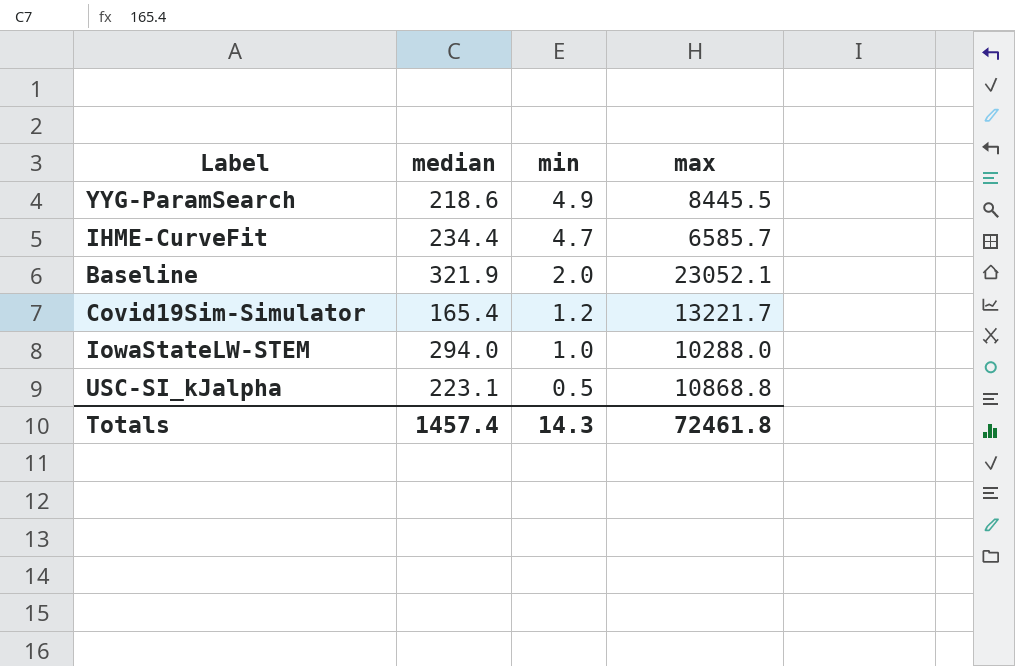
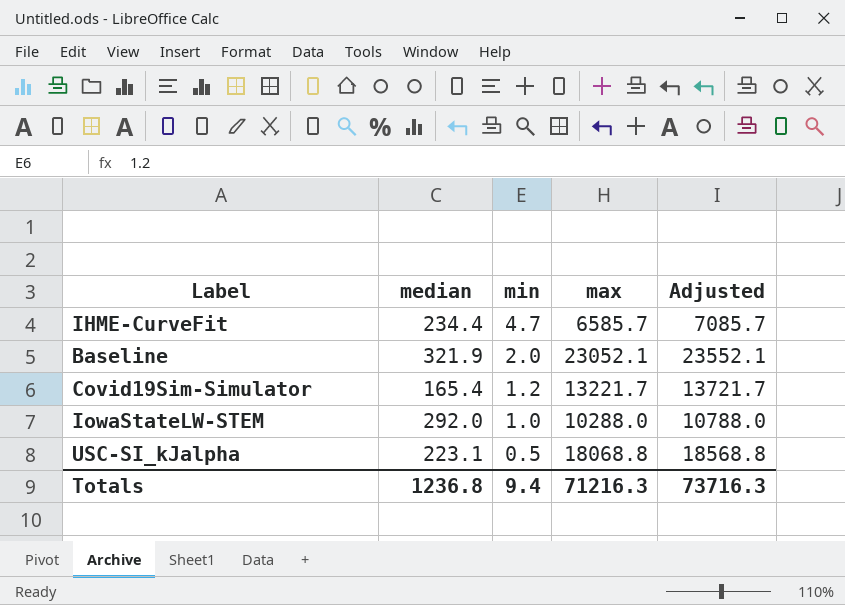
column Adjusted | formula: none -> [max] + 500
row YYG-ParamSearch: 218.6 | 4.9 | 8445.5 -> none
IowaStateLW-STEM | median: 294.0 -> 292.0
USC-SI_kJalpha | max: 10868.8 -> 18068.8
Totals | median: 1457.4 -> 1236.8
Totals | min: 14.3 -> 9.4
Totals | max: 72461.8 -> 71216.3

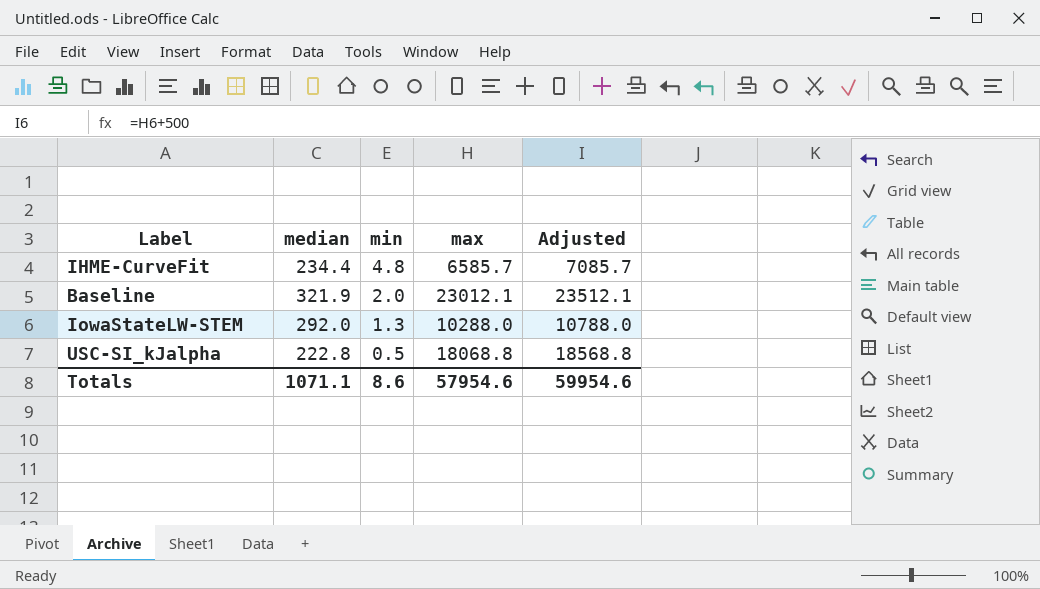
row Covid19Sim-Simulator: 165.4 | 1.2 | 13221.7 | 13721.7 -> none
IHME-CurveFit | min: 4.7 -> 4.8
Baseline | max: 23052.1 -> 23012.1
Baseline | Adjusted: 23552.1 -> 23512.1
IowaStateLW-STEM | min: 1.0 -> 1.3
USC-SI_kJalpha | median: 223.1 -> 222.8
Totals | median: 1236.8 -> 1071.1
Totals | min: 9.4 -> 8.6
Totals | max: 71216.3 -> 57954.6
Totals | Adjusted: 73716.3 -> 59954.6

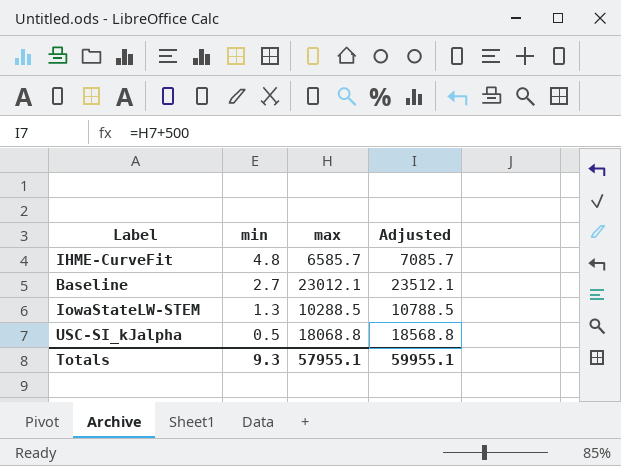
column median | position: 2 -> none
Baseline | min: 2.0 -> 2.7
IowaStateLW-STEM | max: 10288.0 -> 10288.5
IowaStateLW-STEM | Adjusted: 10788.0 -> 10788.5
Totals | min: 8.6 -> 9.3
Totals | max: 57954.6 -> 57955.1
Totals | Adjusted: 59954.6 -> 59955.1

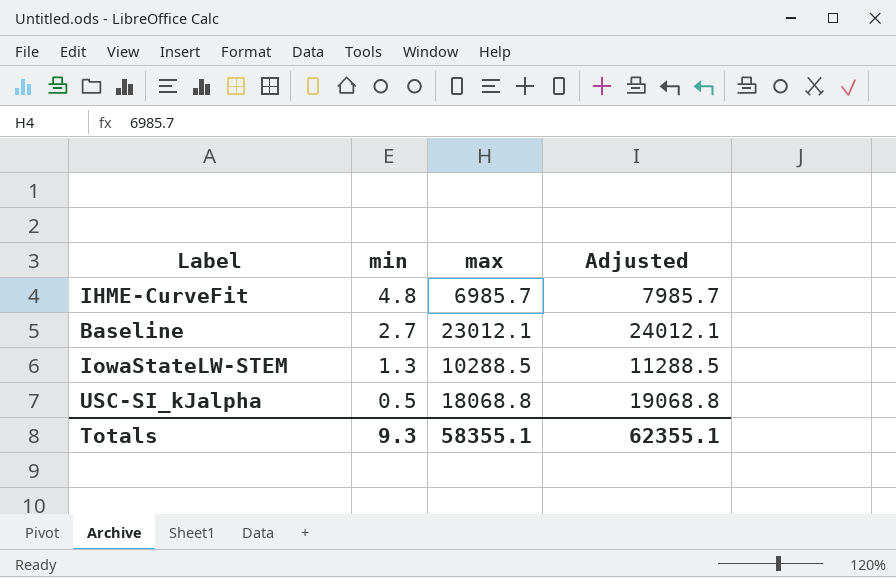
column Adjusted | formula: [max] + 500 -> [max] + 1000
IHME-CurveFit | max: 6585.7 -> 6985.7
Totals | max: 57955.1 -> 58355.1
Totals | Adjusted: 59955.1 -> 62355.1

